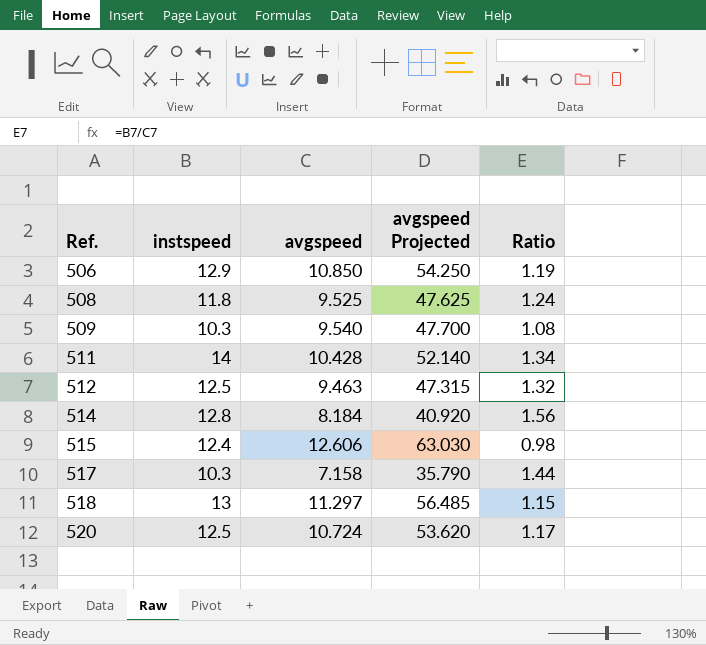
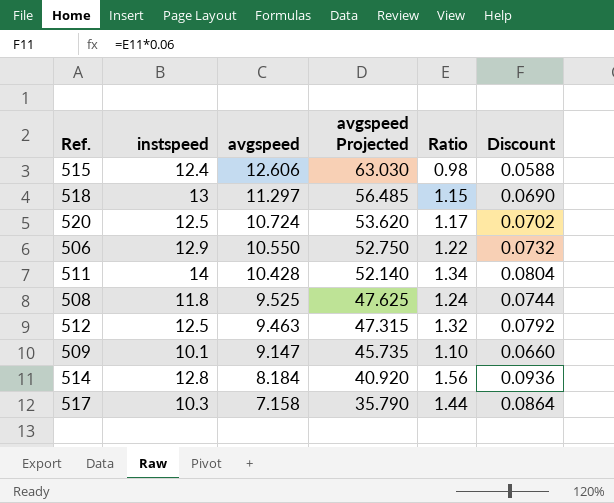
row order: Ref. ascending -> avgspeed descending
column Discount | formula: none -> [Ratio] * 0.06
506 | avgspeed: 10.850 -> 10.550
506 | avgspeed Projected: 54.250 -> 52.750
506 | Ratio: 1.19 -> 1.22
509 | instspeed: 10.3 -> 10.1
509 | avgspeed: 9.540 -> 9.147
509 | avgspeed Projected: 47.700 -> 45.735
509 | Ratio: 1.08 -> 1.10

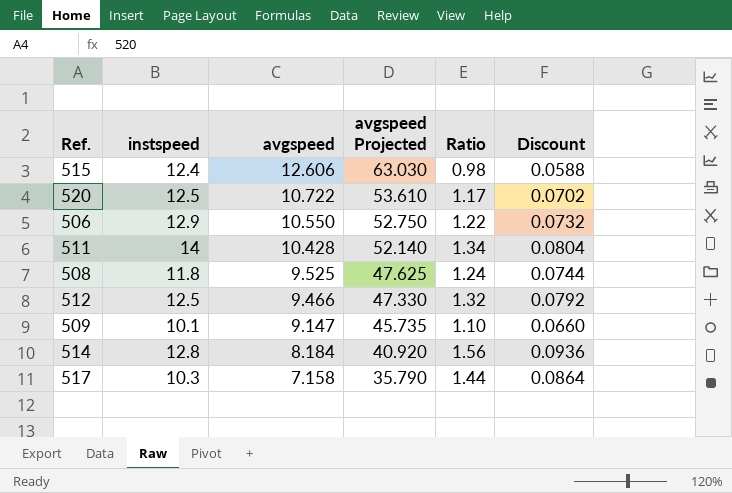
row 518: 13 | 11.297 | 56.485 | 1.15 | 0.0690 -> none
520 | avgspeed: 10.724 -> 10.722
520 | avgspeed Projected: 53.620 -> 53.610
512 | avgspeed: 9.463 -> 9.466
512 | avgspeed Projected: 47.315 -> 47.330

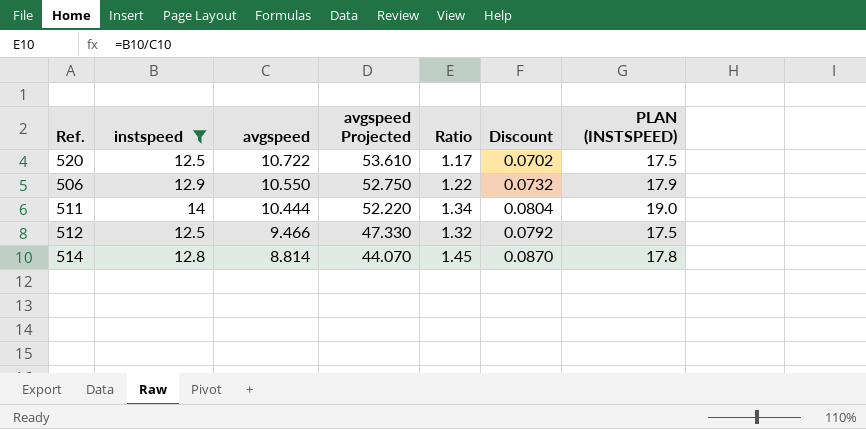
filter: none -> instspeed >= 12.5
column PLAN (INSTSPEED) | formula: none -> [instspeed] + 5
511 | avgspeed: 10.428 -> 10.444
511 | avgspeed Projected: 52.140 -> 52.220
514 | avgspeed: 8.184 -> 8.814
514 | avgspeed Projected: 40.920 -> 44.070
514 | Ratio: 1.56 -> 1.45
514 | Discount: 0.0936 -> 0.0870

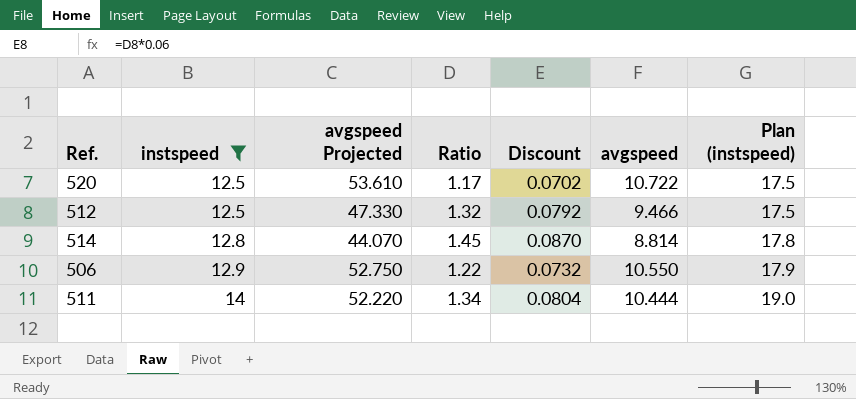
row order: avgspeed descending -> instspeed ascending
column avgspeed | position: 3 -> 6
column name: PLAN (INSTSPEED) -> Plan (instspeed)

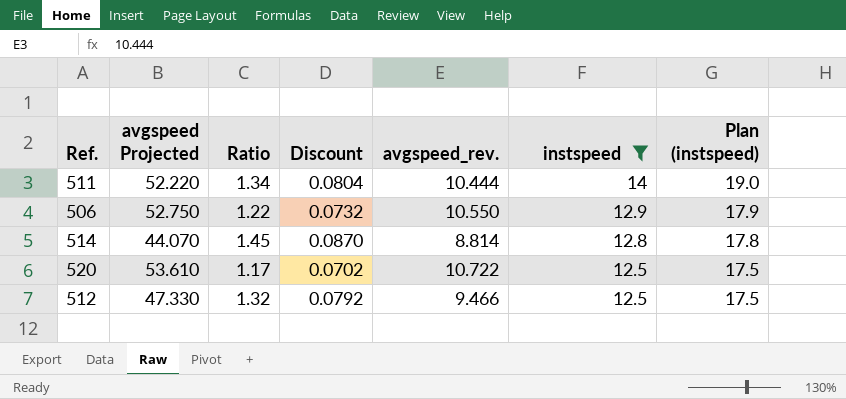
row order: instspeed ascending -> instspeed descending
column name: avgspeed -> avgspeed_rev.
column instspeed | position: 2 -> 6

